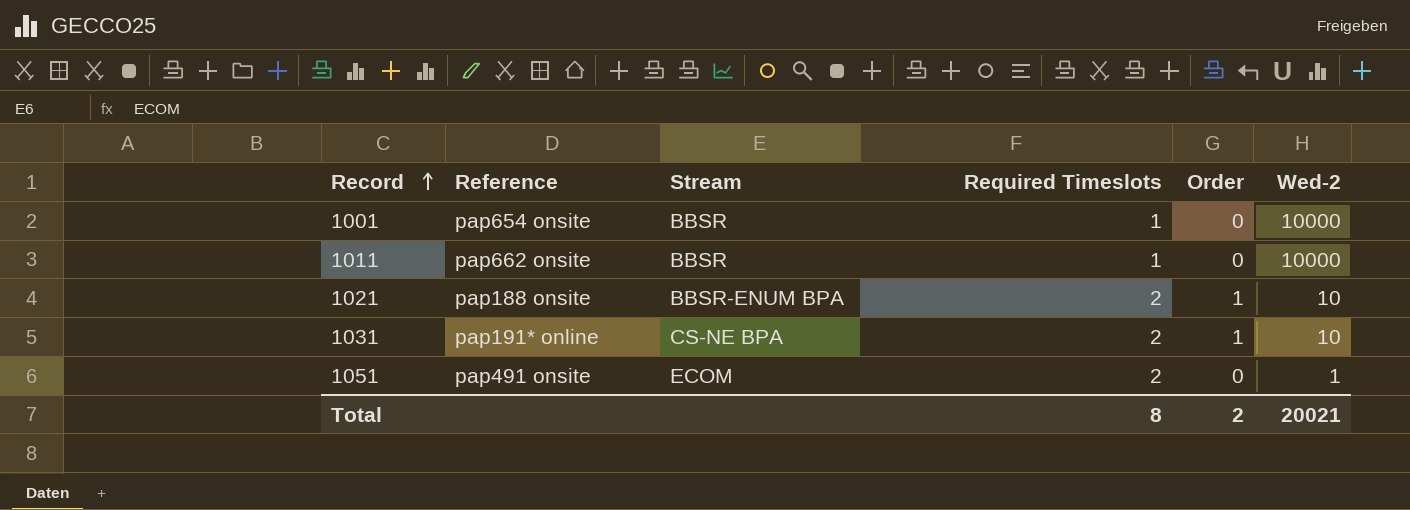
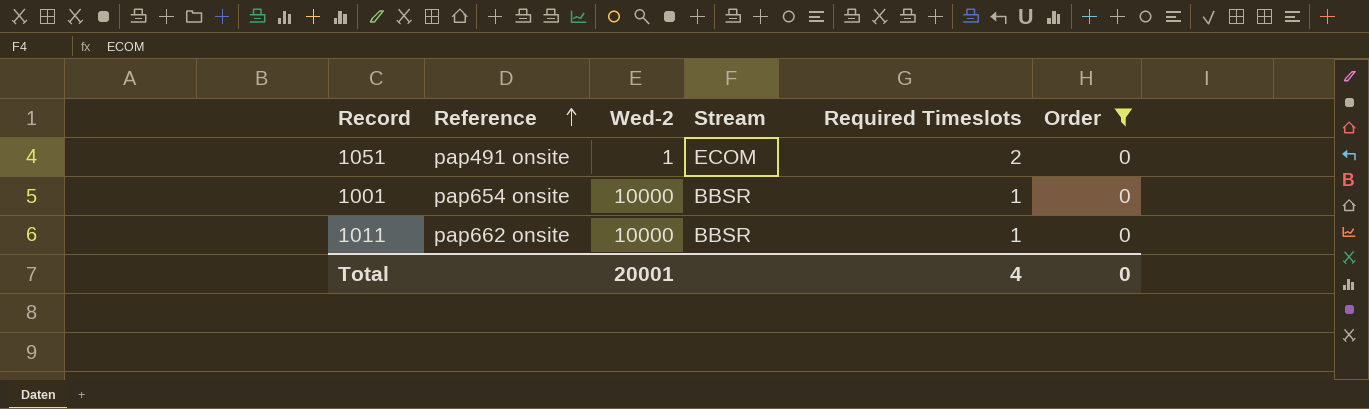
filter: none -> Order = 0
row order: Record ascending -> Reference ascending
column Wed-2 | position: 6 -> 3
Total | Wed-2: 20021 -> 20001
Total | Required Timeslots: 8 -> 4
Total | Order: 2 -> 0

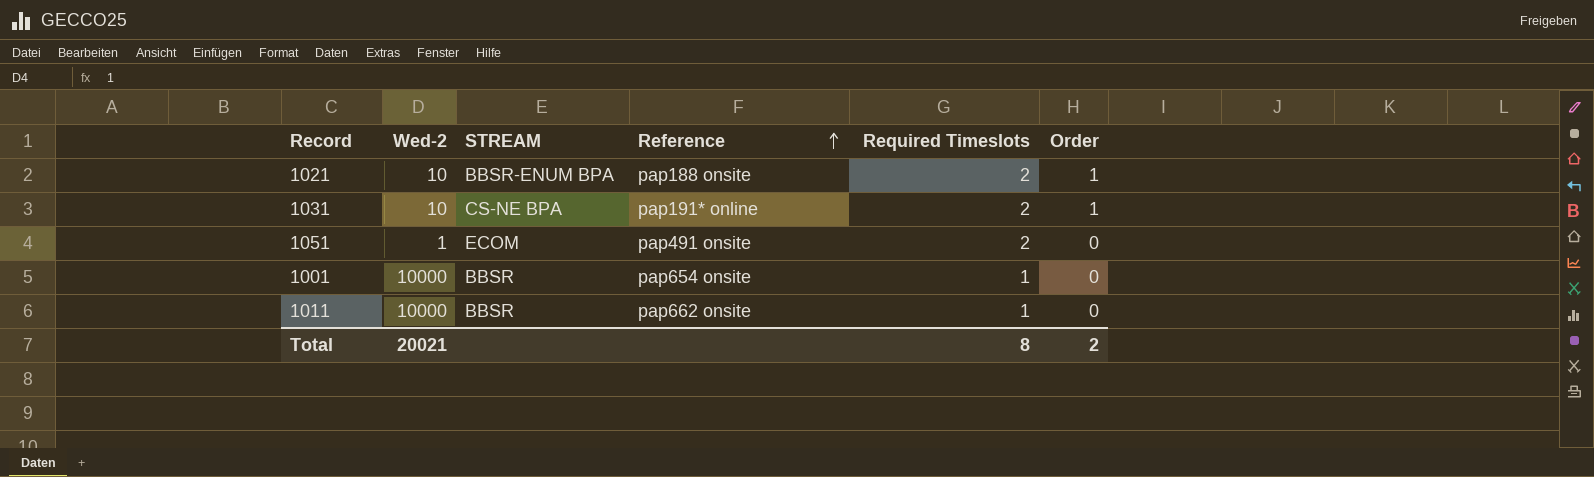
filter: Order = 0 -> none
column name: Stream -> STREAM
column Reference | position: 2 -> 4
Total | Wed-2: 20001 -> 20021
Total | Required Timeslots: 4 -> 8
Total | Order: 0 -> 2

